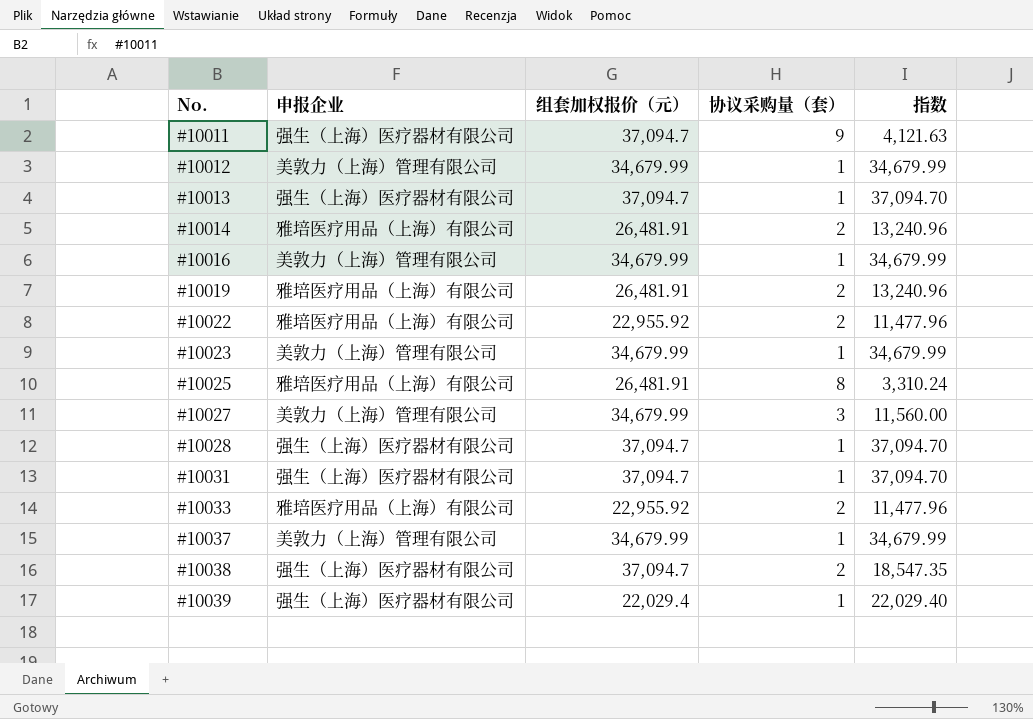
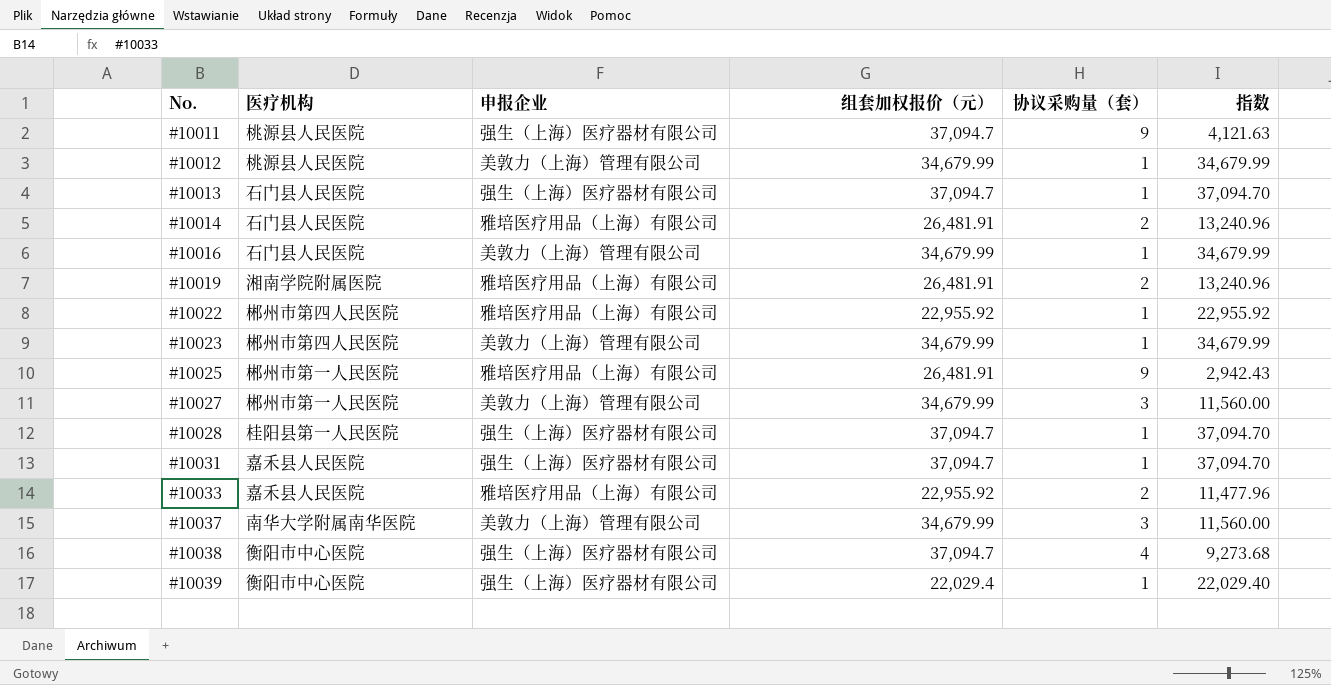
column 医疗机构 | position: none -> 2
#10022 | 协议采购量（套）: 2 -> 1
#10022 | 指数: 11,477.96 -> 22,955.92
#10025 | 协议采购量（套）: 8 -> 9
#10025 | 指数: 3,310.24 -> 2,942.43
#10037 | 协议采购量（套）: 1 -> 3
#10037 | 指数: 34,679.99 -> 11,560.00
#10038 | 协议采购量（套）: 2 -> 4
#10038 | 指数: 18,547.35 -> 9,273.68

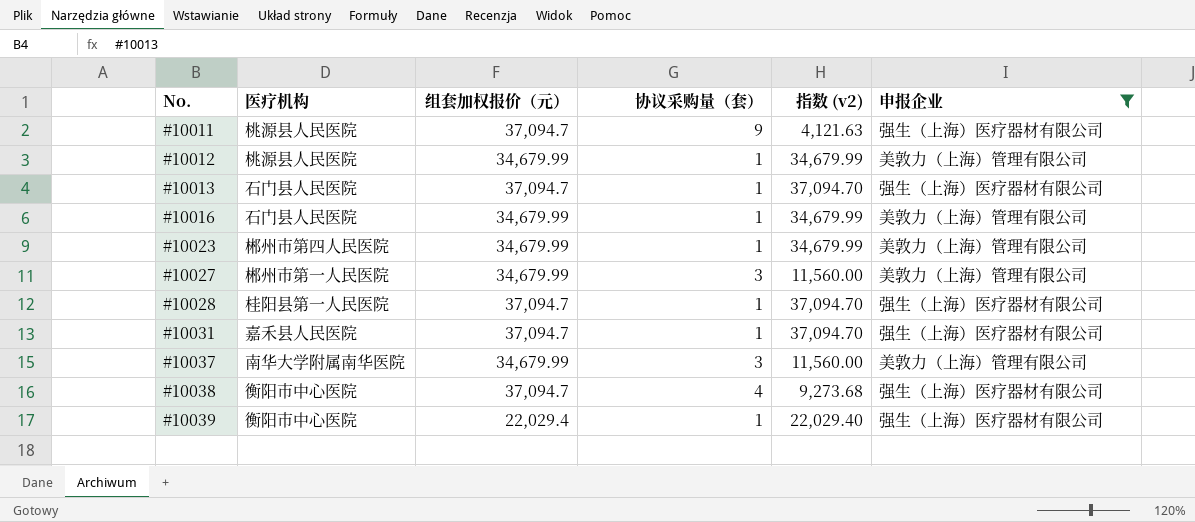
filter: none -> 申报企业 != 雅培医疗用品（上海）有限公司
column name: 指数 -> 指数 (v2)
column 申报企业 | position: 3 -> 6

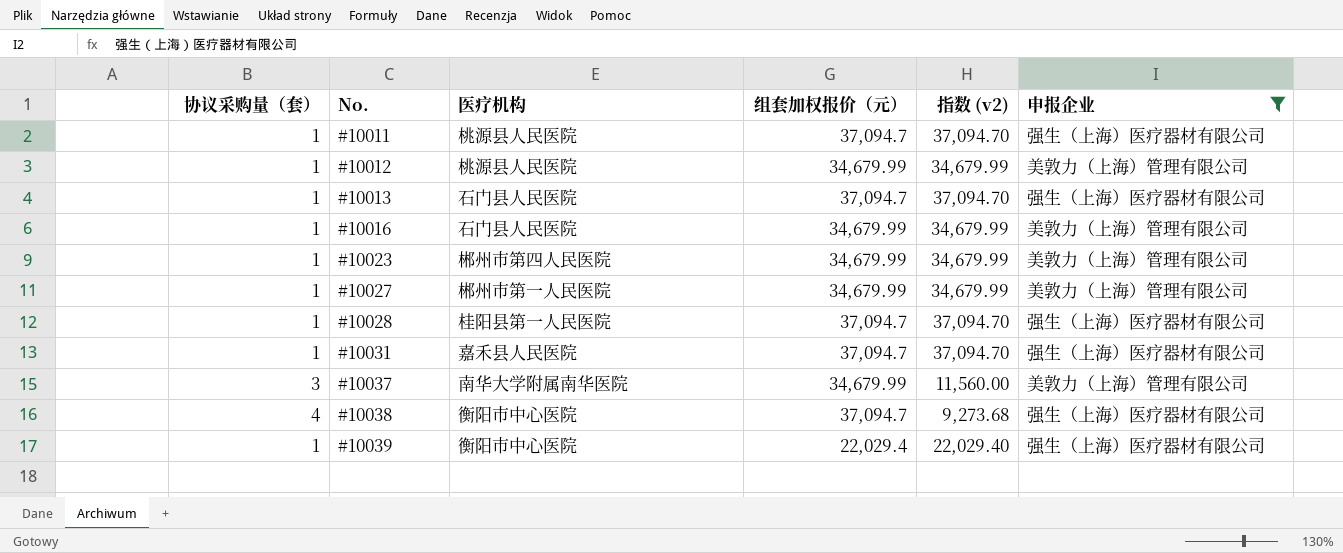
column 协议采购量（套） | position: 4 -> 1
#10011 | 协议采购量（套）: 9 -> 1
#10011 | 指数 (v2): 4,121.63 -> 37,094.70
#10027 | 协议采购量（套）: 3 -> 1
#10027 | 指数 (v2): 11,560.00 -> 34,679.99

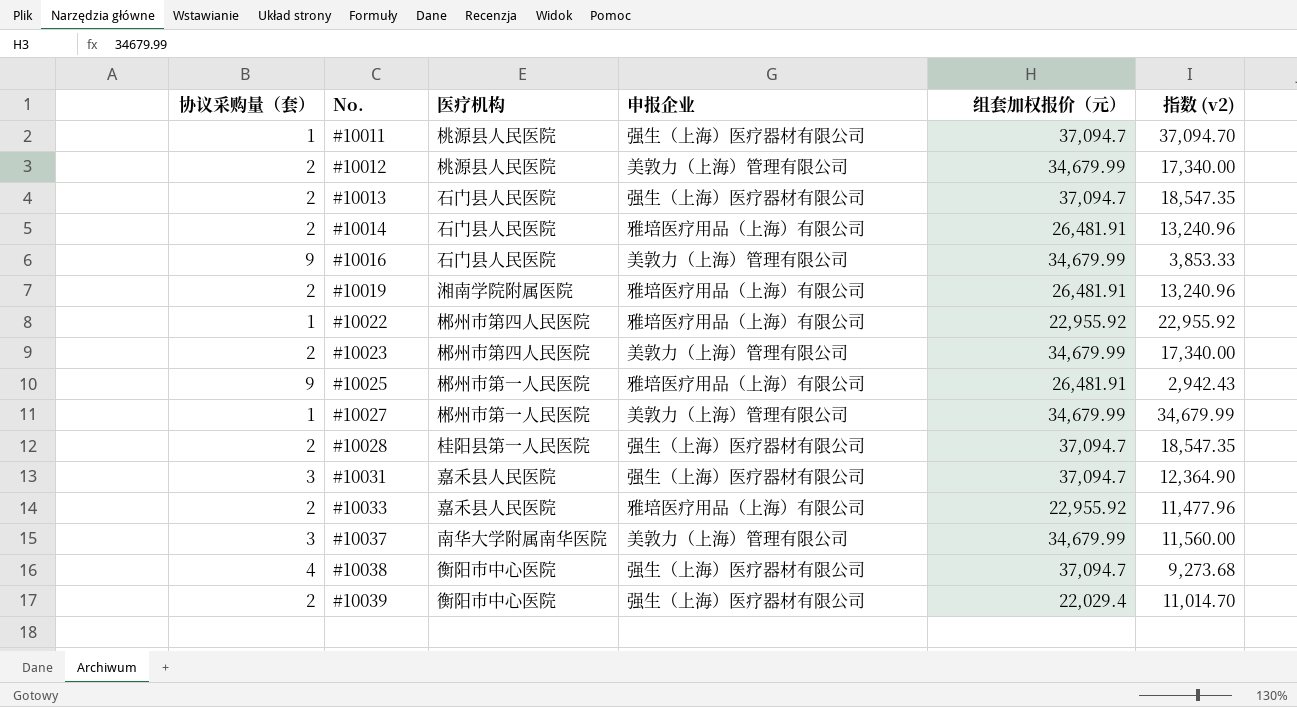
filter: 申报企业 != 雅培医疗用品（上海）有限公司 -> none
column 申报企业 | position: 6 -> 4
#10012 | 协议采购量（套）: 1 -> 2
#10012 | 指数 (v2): 34,679.99 -> 17,340.00
#10013 | 协议采购量（套）: 1 -> 2
#10013 | 指数 (v2): 37,094.70 -> 18,547.35
#10016 | 协议采购量（套）: 1 -> 9
#10016 | 指数 (v2): 34,679.99 -> 3,853.33
#10023 | 协议采购量（套）: 1 -> 2
#10023 | 指数 (v2): 34,679.99 -> 17,340.00
#10028 | 协议采购量（套）: 1 -> 2
#10028 | 指数 (v2): 37,094.70 -> 18,547.35
#10031 | 协议采购量（套）: 1 -> 3
#10031 | 指数 (v2): 37,094.70 -> 12,364.90
#10039 | 协议采购量（套）: 1 -> 2
#10039 | 指数 (v2): 22,029.40 -> 11,014.70

